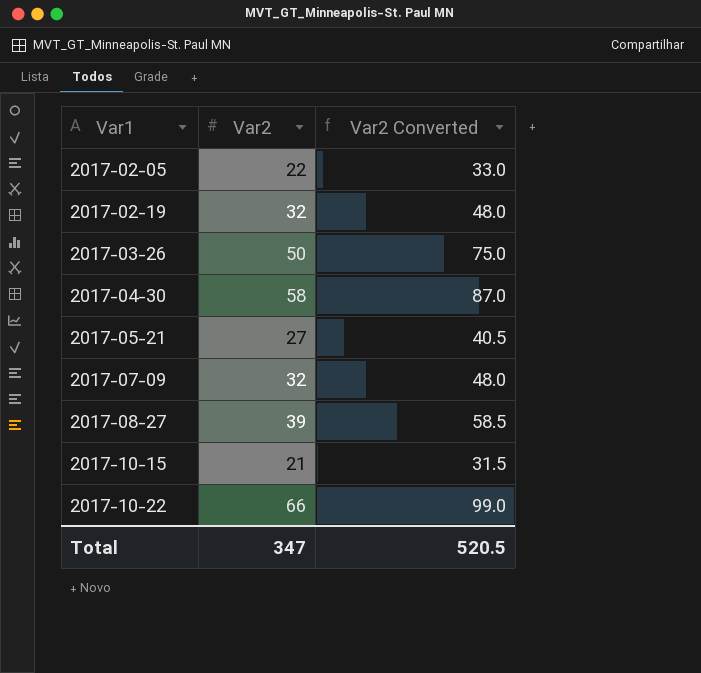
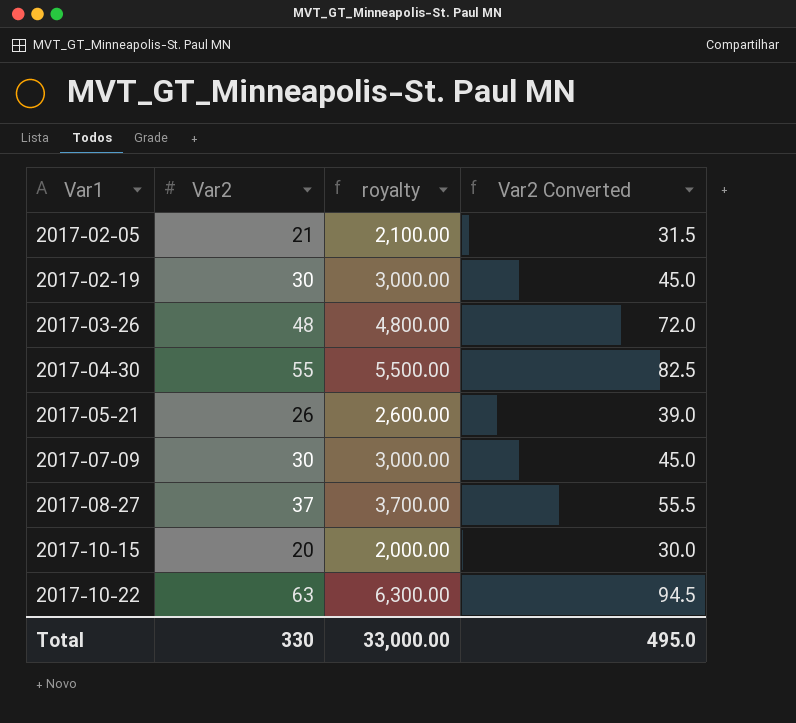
column royalty | formula: none -> [Var2] * 100
2017-02-05 | Var2: 22 -> 21
2017-02-05 | Var2 Converted: 33.0 -> 31.5
2017-02-19 | Var2: 32 -> 30
2017-02-19 | Var2 Converted: 48.0 -> 45.0
2017-03-26 | Var2: 50 -> 48
2017-03-26 | Var2 Converted: 75.0 -> 72.0
2017-04-30 | Var2: 58 -> 55
2017-04-30 | Var2 Converted: 87.0 -> 82.5
2017-05-21 | Var2: 27 -> 26
2017-05-21 | Var2 Converted: 40.5 -> 39.0
2017-07-09 | Var2: 32 -> 30
2017-07-09 | Var2 Converted: 48.0 -> 45.0
2017-08-27 | Var2: 39 -> 37
2017-08-27 | Var2 Converted: 58.5 -> 55.5
2017-10-15 | Var2: 21 -> 20
2017-10-15 | Var2 Converted: 31.5 -> 30.0
2017-10-22 | Var2: 66 -> 63
2017-10-22 | Var2 Converted: 99.0 -> 94.5
Total | Var2: 347 -> 330
Total | Var2 Converted: 520.5 -> 495.0

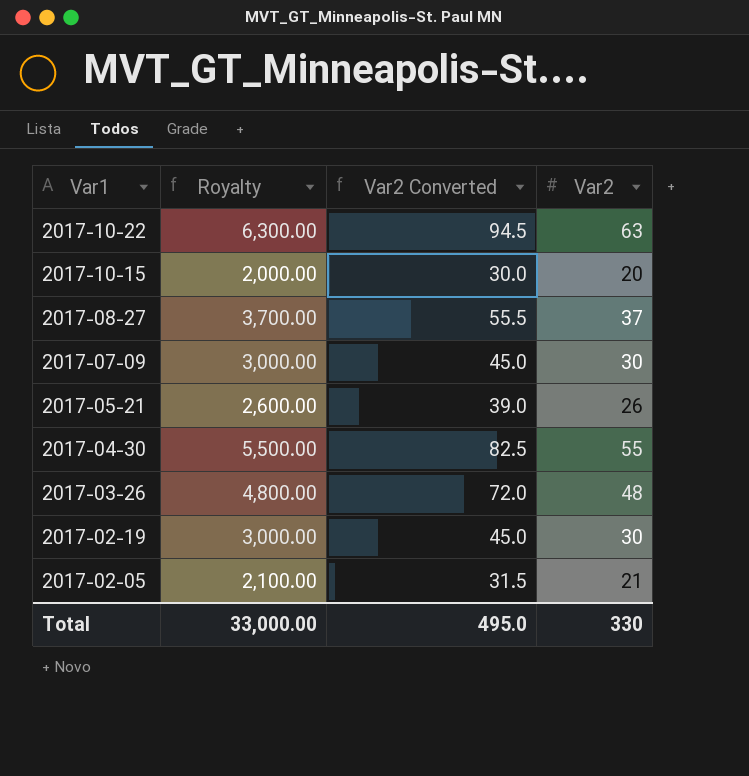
row order: Var1 ascending -> Var1 descending
column name: royalty -> Royalty
column Var2 | position: 2 -> 4

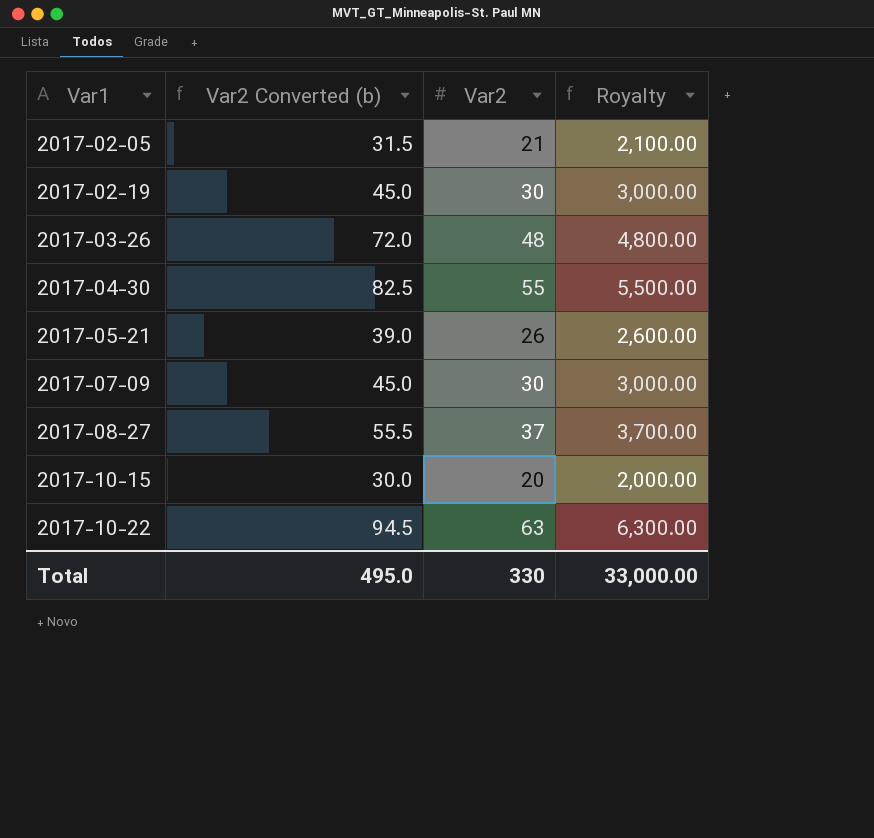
row order: Var1 descending -> Var1 ascending
column name: Var2 Converted -> Var2 Converted (b)
column Royalty | position: 2 -> 4

